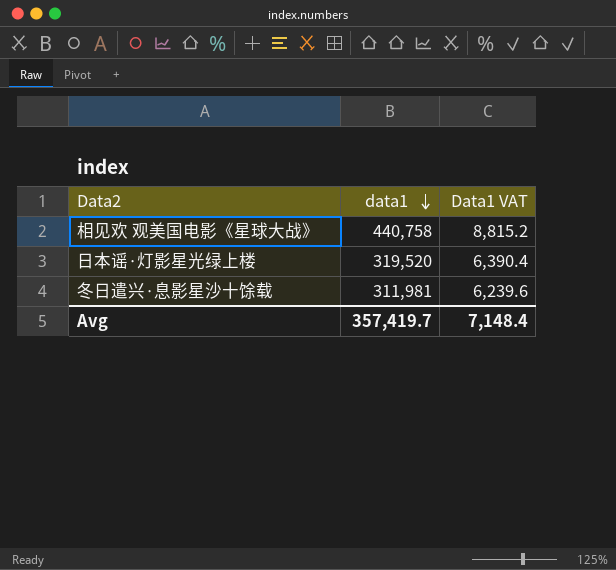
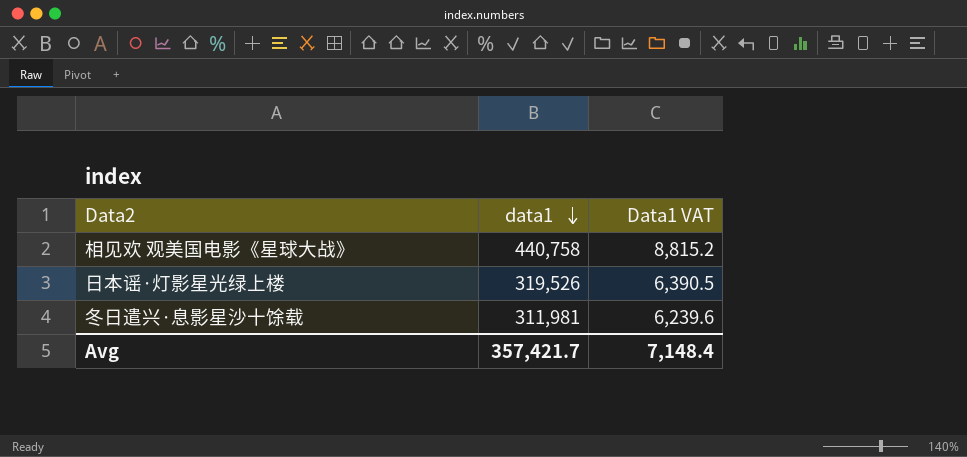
日本谣·灯影星光绿上楼 | data1: 319,520 -> 319,526
日本谣·灯影星光绿上楼 | Data1 VAT: 6,390.4 -> 6,390.5
Avg | data1: 357,419.7 -> 357,421.7

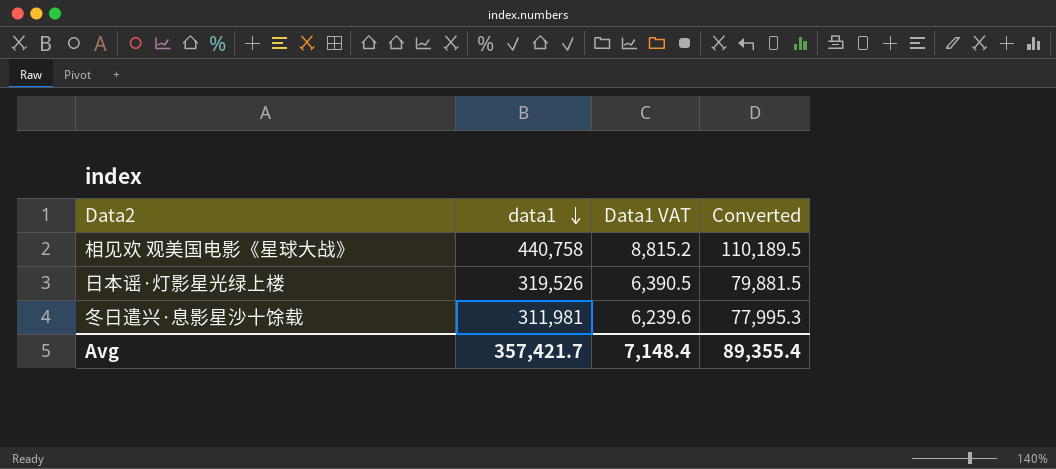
column Converted | formula: none -> [data1] * 0.25

